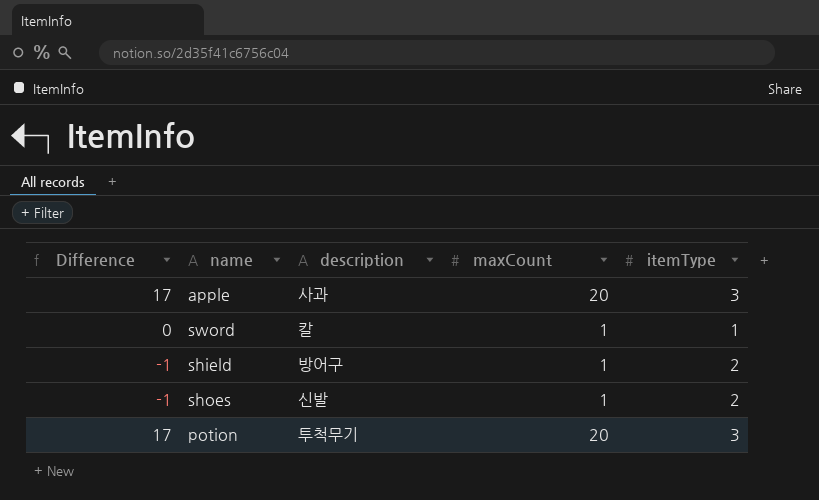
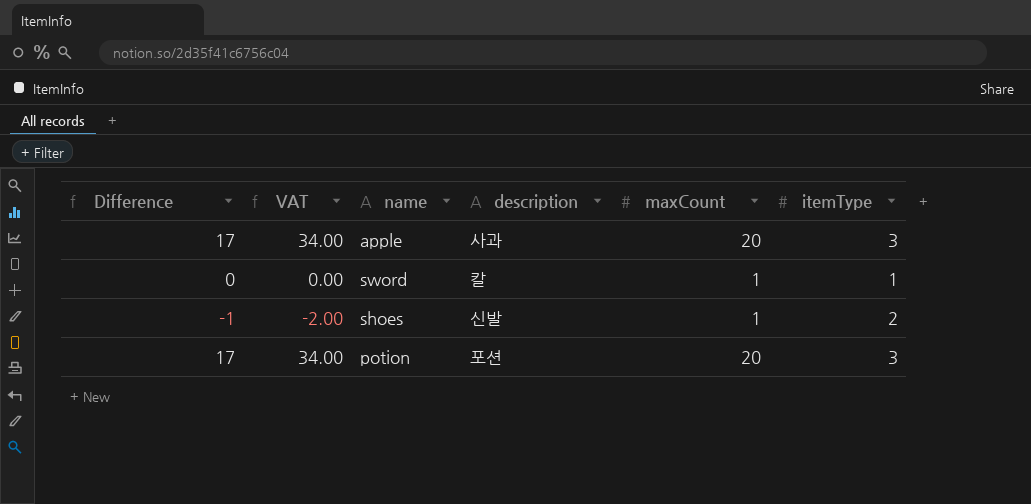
column VAT | formula: none -> [Difference] * 2
row shield: -1 | 방어구 | 1 | 2 -> none
potion | description: 투척무기 -> 포션

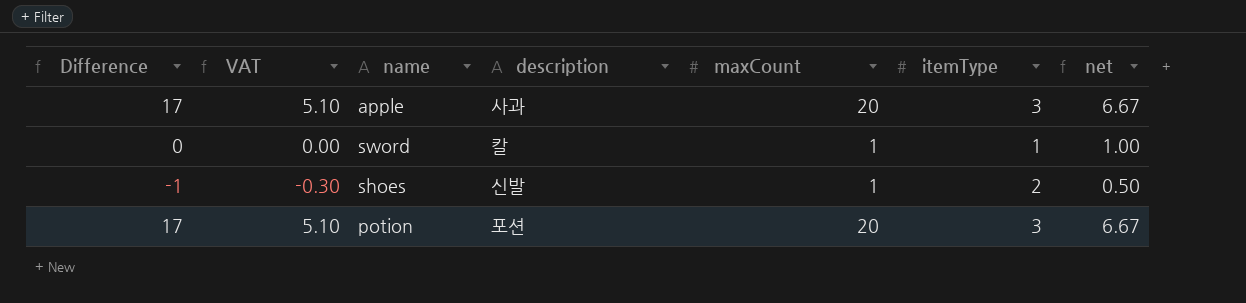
column VAT | formula: [Difference] * 2 -> [Difference] * 0.3
column net | formula: none -> [maxCount] / [itemType]

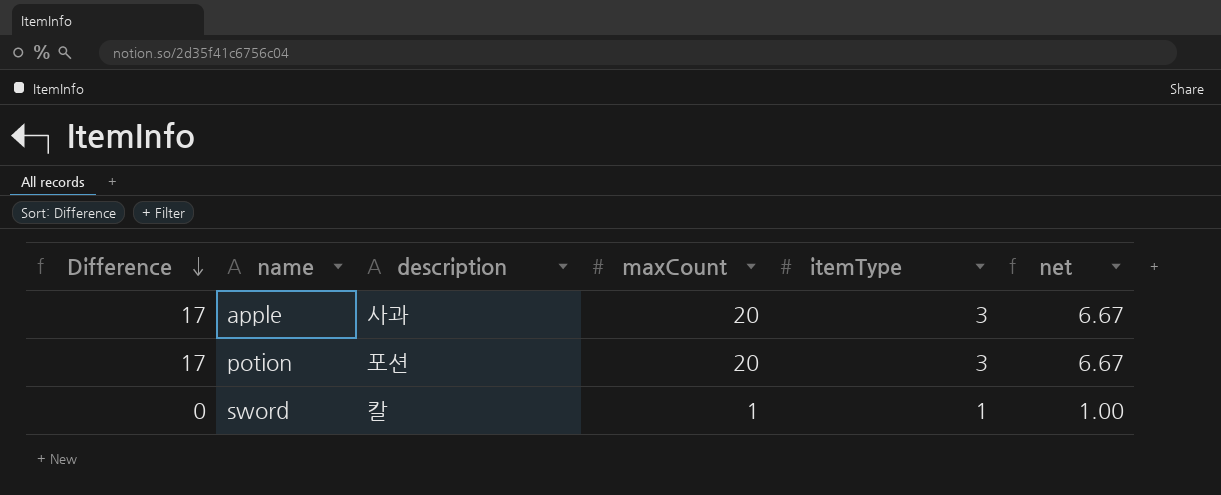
row order: none -> Difference descending
column VAT | formula: [Difference] * 0.3 -> none
row shoes: -1 | -0.30 | 신발 | 1 | 2 | 0.50 -> none

